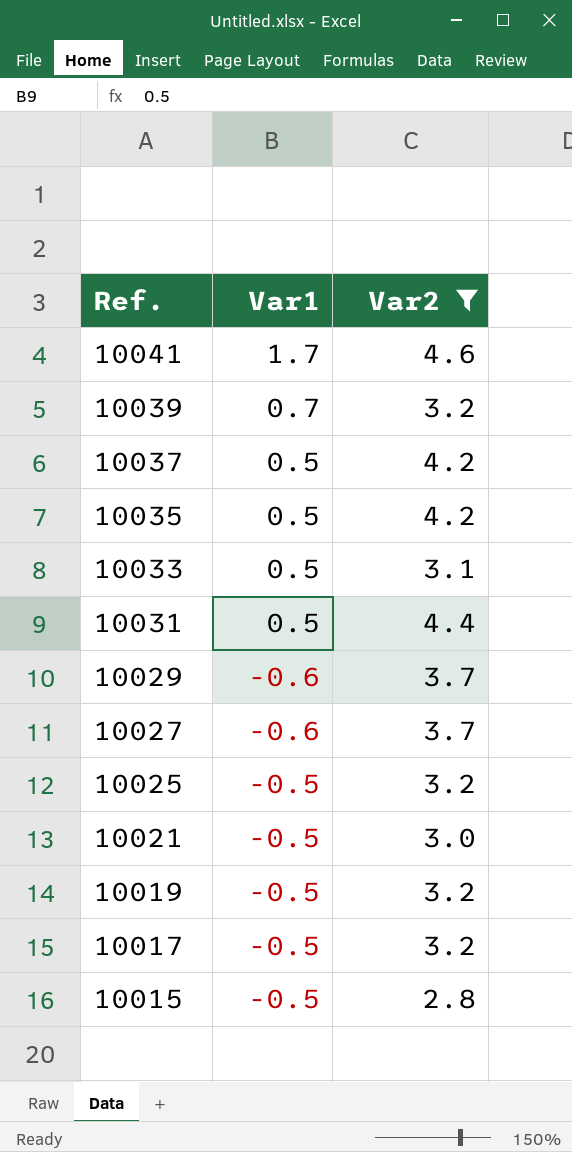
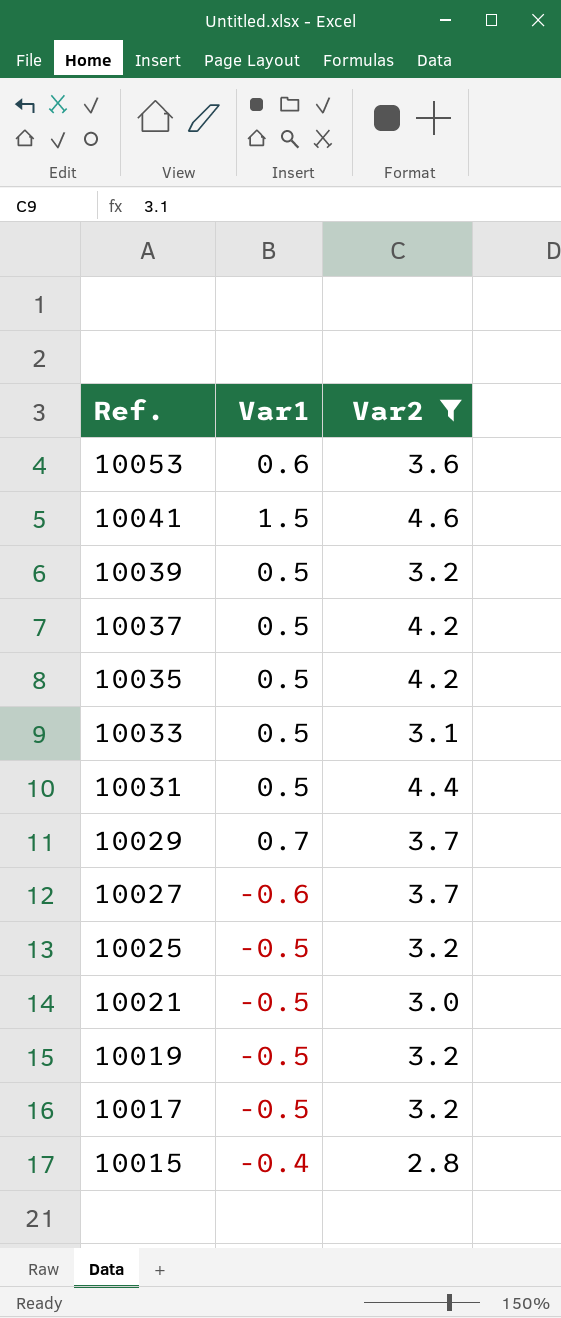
row 10053: none -> 0.6 | 3.6
10041 | Var1: 1.7 -> 1.5
10039 | Var1: 0.7 -> 0.5
10029 | Var1: -0.6 -> 0.7
10015 | Var1: -0.5 -> -0.4

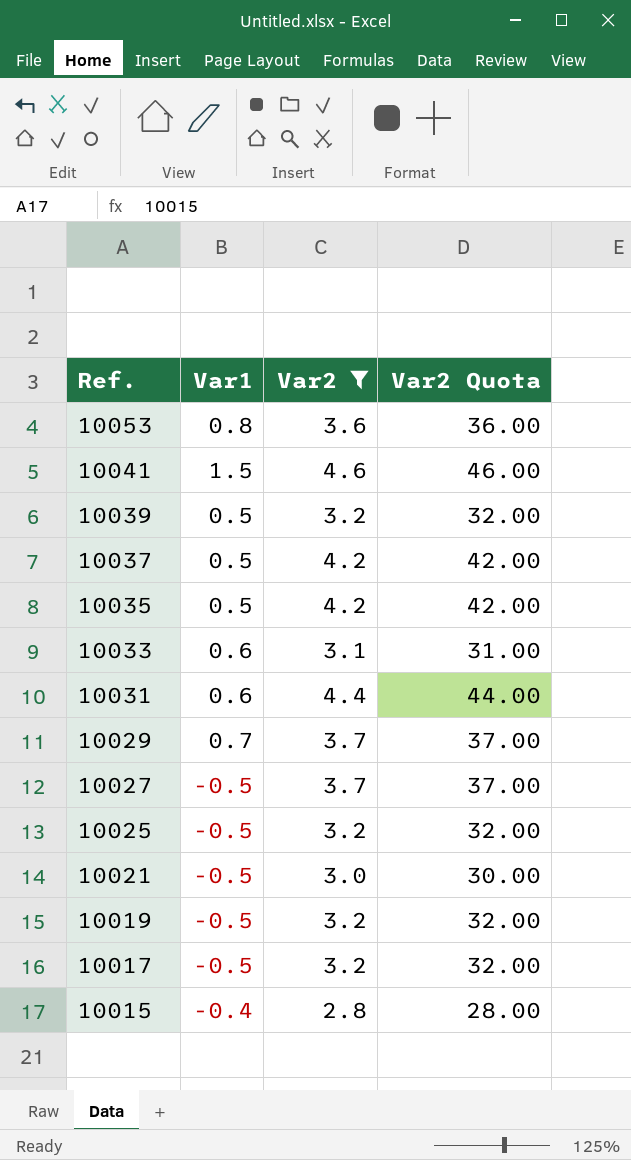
column Var2 Quota | formula: none -> [Var2] * 10
10053 | Var1: 0.6 -> 0.8
10033 | Var1: 0.5 -> 0.6
10031 | Var1: 0.5 -> 0.6
10027 | Var1: -0.6 -> -0.5

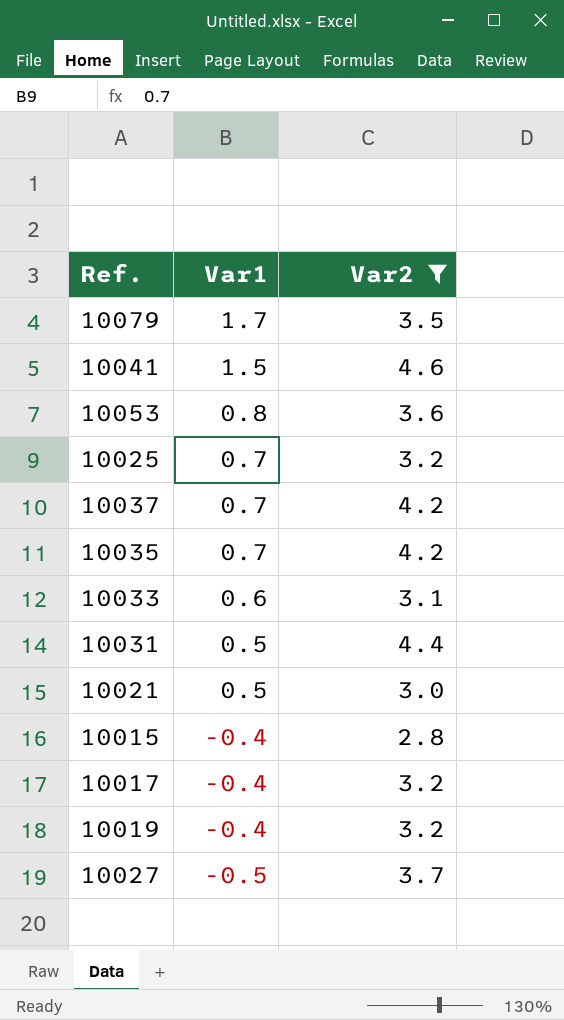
row order: Ref. descending -> Var1 descending
column Var2 Quota | formula: [Var2] * 10 -> none
row 10039: 0.5 | 3.2 | 32.00 -> none
row 10029: 0.7 | 3.7 | 37.00 -> none
row 10079: none -> 1.7 | 3.5
10025 | Var1: -0.5 -> 0.7
10037 | Var1: 0.5 -> 0.7
10035 | Var1: 0.5 -> 0.7
10031 | Var1: 0.6 -> 0.5
10021 | Var1: -0.5 -> 0.5
10017 | Var1: -0.5 -> -0.4
10019 | Var1: -0.5 -> -0.4

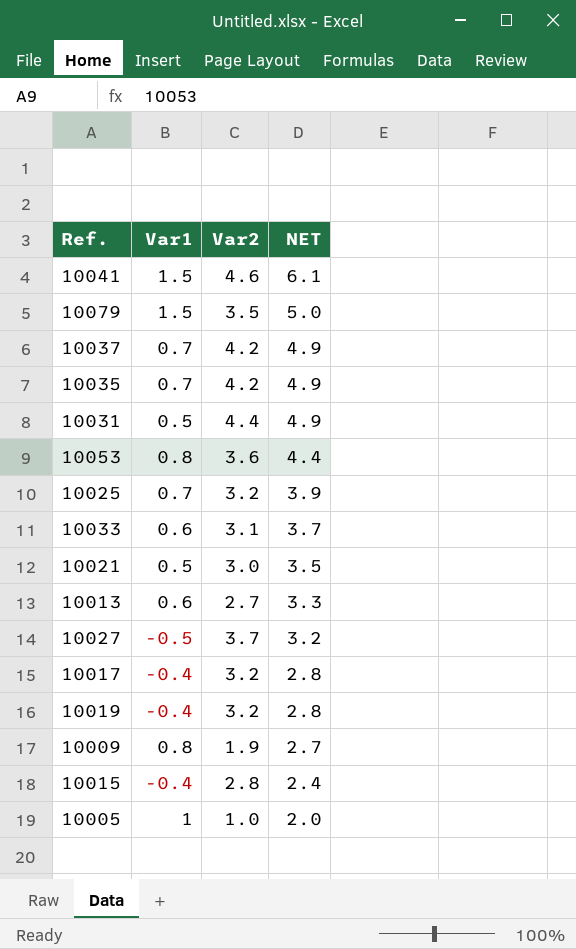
filter: Var2 >= 2.8 -> none
row order: Var1 descending -> NET descending
column NET | formula: none -> [Var1] + [Var2]
10079 | Var1: 1.7 -> 1.5

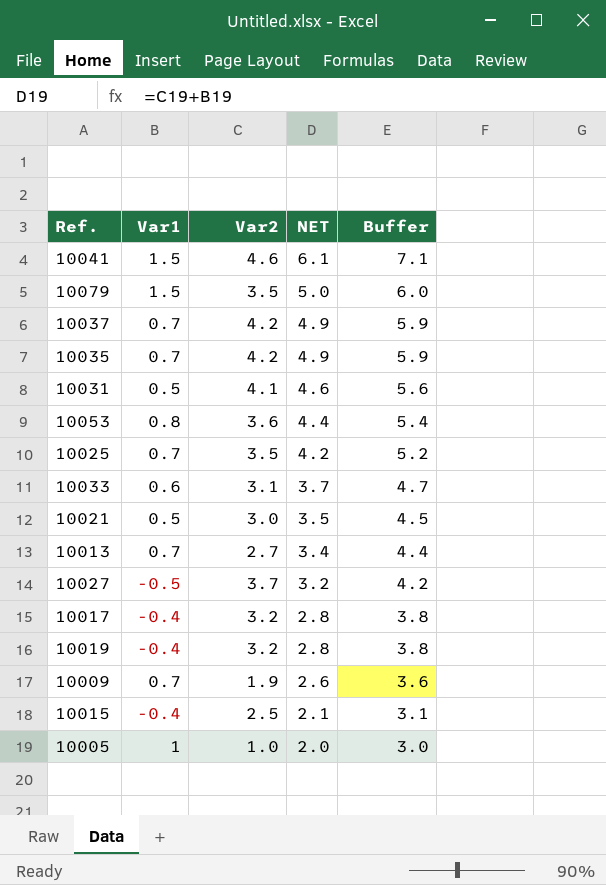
column Buffer | formula: none -> [NET] + 1
10031 | Var2: 4.4 -> 4.1
10031 | NET: 4.9 -> 4.6
10025 | Var2: 3.2 -> 3.5
10025 | NET: 3.9 -> 4.2
10013 | Var1: 0.6 -> 0.7
10013 | NET: 3.3 -> 3.4
10009 | Var1: 0.8 -> 0.7
10009 | NET: 2.7 -> 2.6
10015 | Var2: 2.8 -> 2.5
10015 | NET: 2.4 -> 2.1

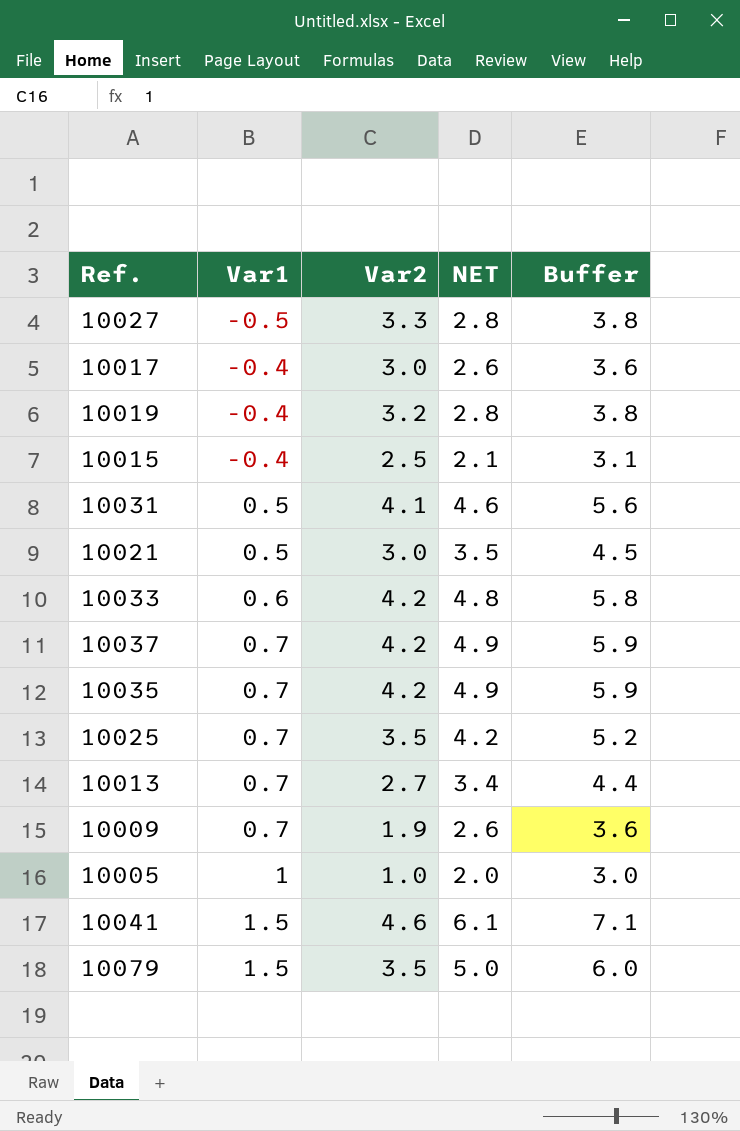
row order: NET descending -> Var1 ascending
row 10053: 0.8 | 3.6 | 4.4 | 5.4 -> none
10027 | Var2: 3.7 -> 3.3
10027 | NET: 3.2 -> 2.8
10027 | Buffer: 4.2 -> 3.8
10017 | Var2: 3.2 -> 3.0
10017 | NET: 2.8 -> 2.6
10017 | Buffer: 3.8 -> 3.6
10033 | Var2: 3.1 -> 4.2
10033 | NET: 3.7 -> 4.8
10033 | Buffer: 4.7 -> 5.8

